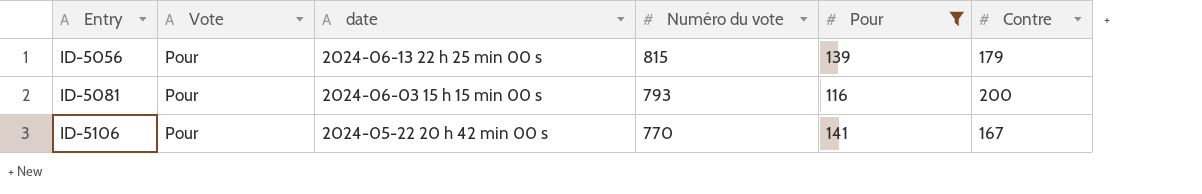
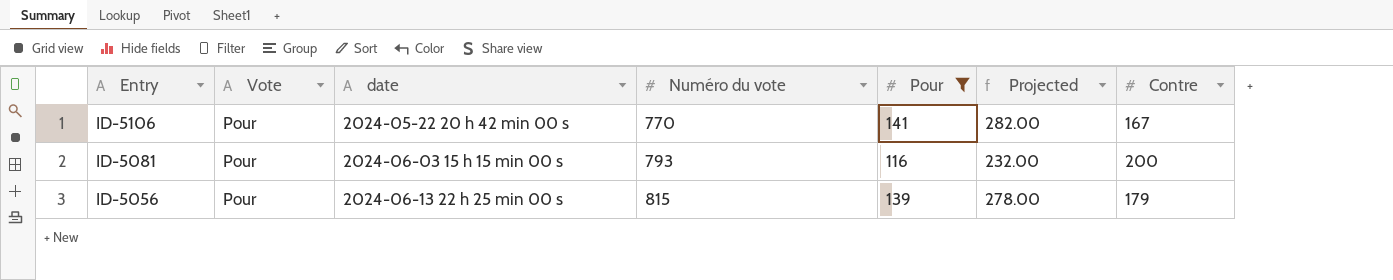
row order: Entry ascending -> Entry descending
column Projected | formula: none -> [Pour] * 2

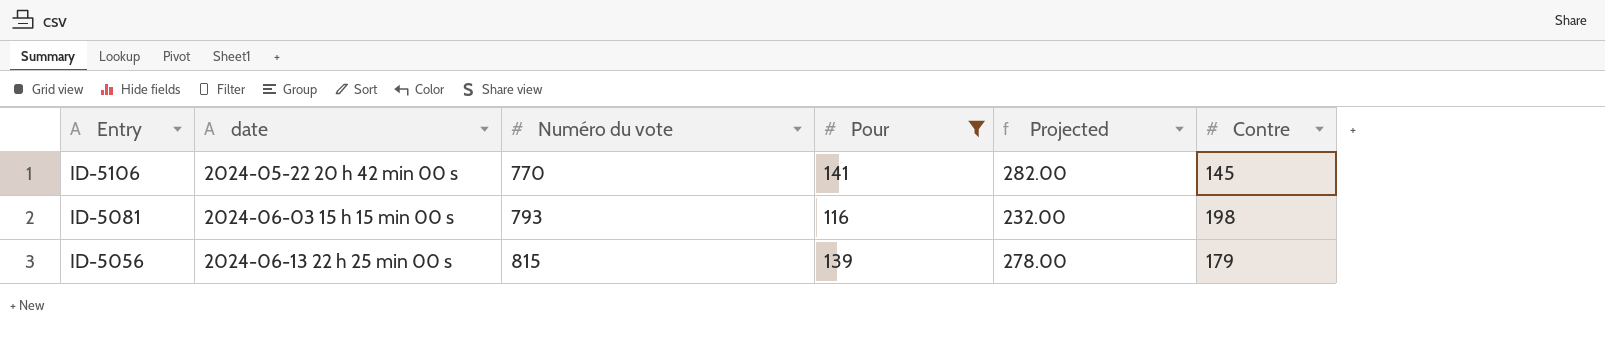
column Vote | position: 2 -> none
ID-5106 | Contre: 167 -> 145
ID-5081 | Contre: 200 -> 198

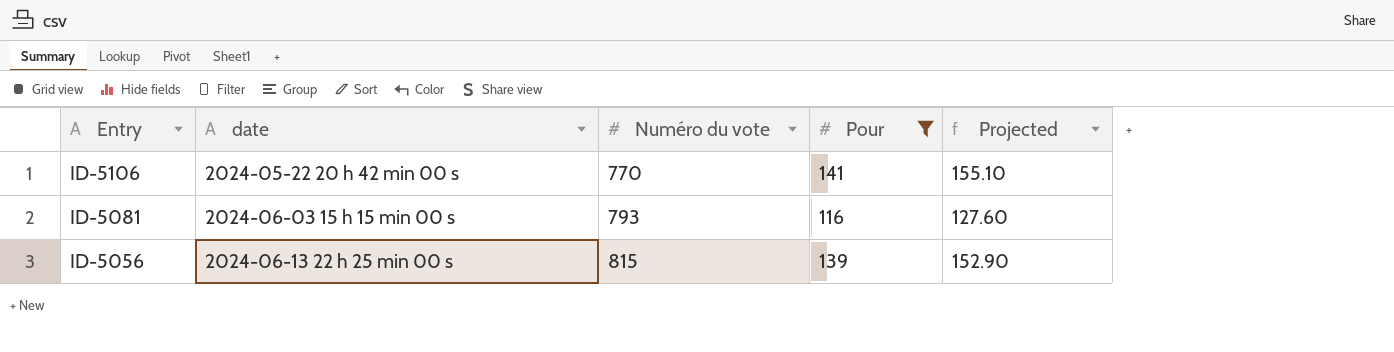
column Contre | position: 6 -> none
column Projected | formula: [Pour] * 2 -> [Pour] * 1.1

